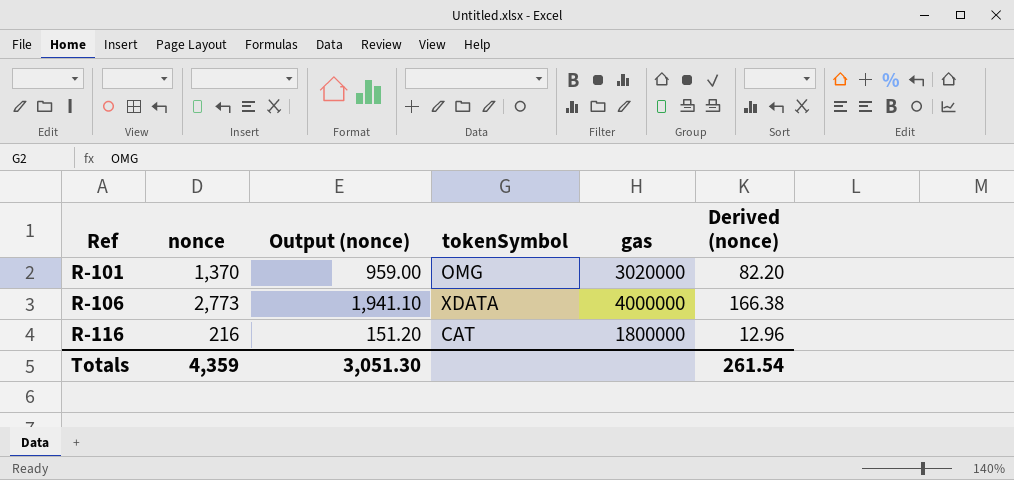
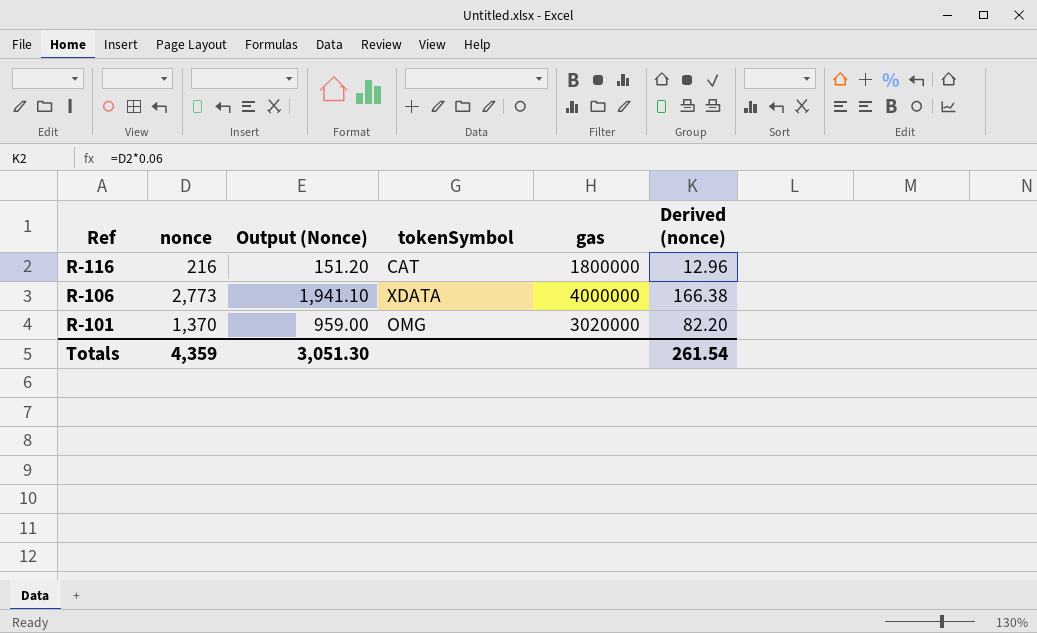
row order: Ref ascending -> Ref descending
column name: Output (nonce) -> Output (Nonce)

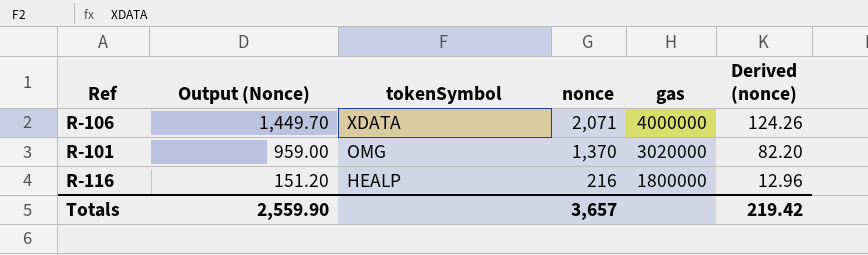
row order: Ref descending -> Output (Nonce) descending
column nonce | position: 2 -> 4
R-106 | Output (Nonce): 1,941.10 -> 1,449.70
R-106 | nonce: 2,773 -> 2,071
R-106 | Derived (nonce): 166.38 -> 124.26
R-116 | tokenSymbol: CAT -> HEALP
Totals | Output (Nonce): 3,051.30 -> 2,559.90
Totals | nonce: 4,359 -> 3,657
Totals | Derived (nonce): 261.54 -> 219.42

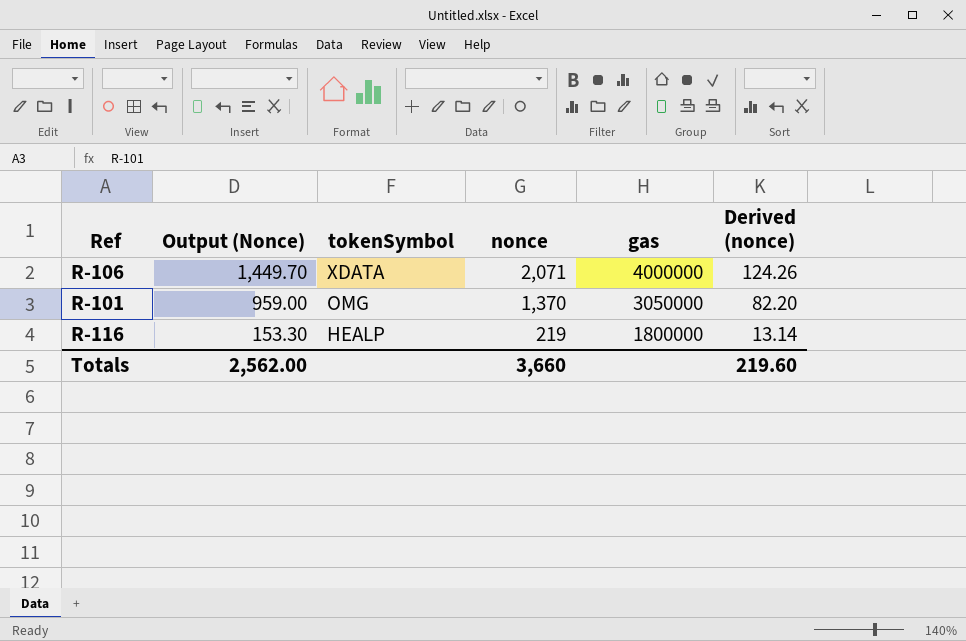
R-101 | gas: 3020000 -> 3050000
R-116 | Output (Nonce): 151.20 -> 153.30
R-116 | nonce: 216 -> 219
R-116 | Derived (nonce): 12.96 -> 13.14
Totals | Output (Nonce): 2,559.90 -> 2,562.00
Totals | nonce: 3,657 -> 3,660
Totals | Derived (nonce): 219.42 -> 219.60

